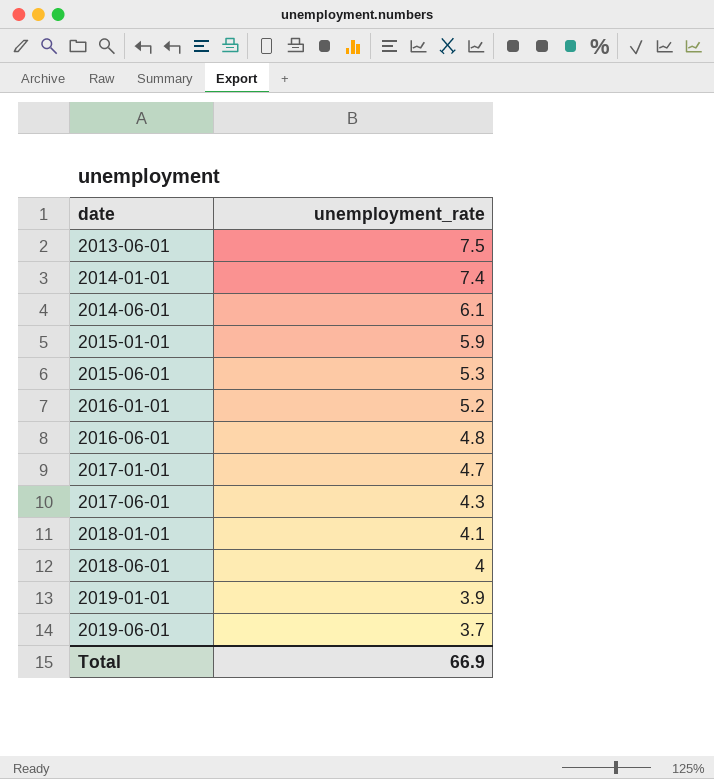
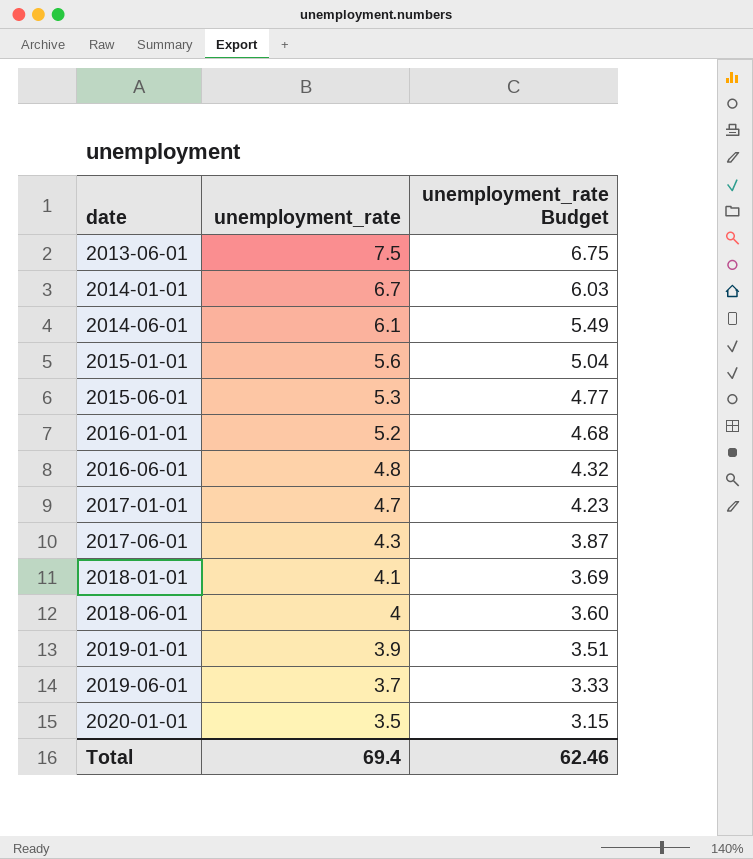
column unemployment_rate Budget | formula: none -> [unemployment_rate] * 0.9
2014-01-01 | unemployment_rate: 7.4 -> 6.7
2015-01-01 | unemployment_rate: 5.9 -> 5.6
row 2020-01-01: none -> 3.5 | 3.15
Total | unemployment_rate: 66.9 -> 69.4

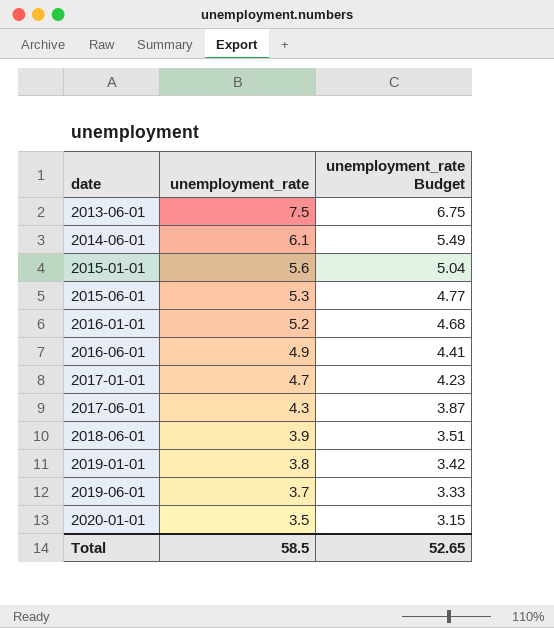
row 2014-01-01: 6.7 | 6.03 -> none
row 2018-01-01: 4.1 | 3.69 -> none
2016-06-01 | unemployment_rate: 4.8 -> 4.9
2016-06-01 | unemployment_rate Budget: 4.32 -> 4.41
2018-06-01 | unemployment_rate: 4 -> 3.9
2018-06-01 | unemployment_rate Budget: 3.60 -> 3.51
2019-01-01 | unemployment_rate: 3.9 -> 3.8
2019-01-01 | unemployment_rate Budget: 3.51 -> 3.42
Total | unemployment_rate: 69.4 -> 58.5
Total | unemployment_rate Budget: 62.46 -> 52.65

